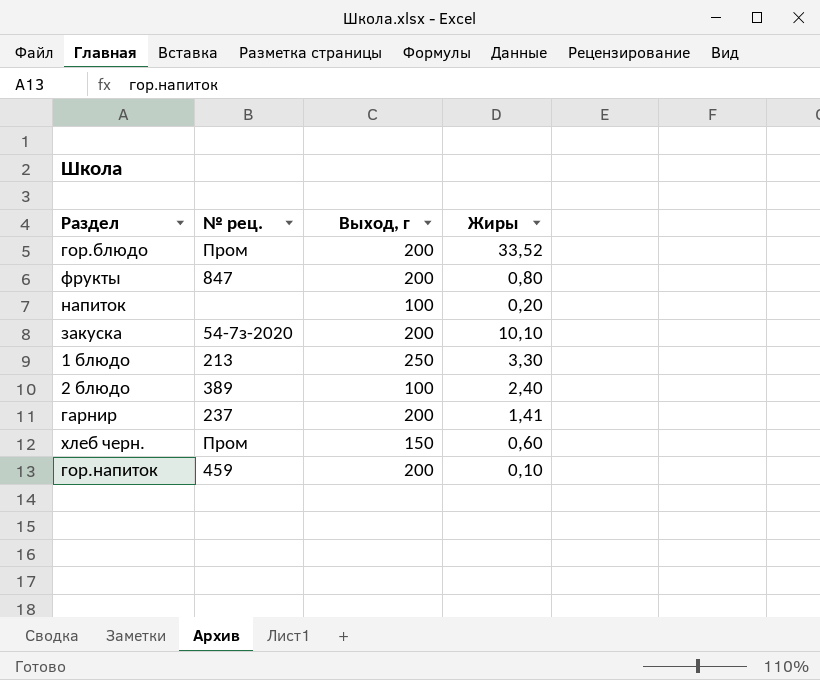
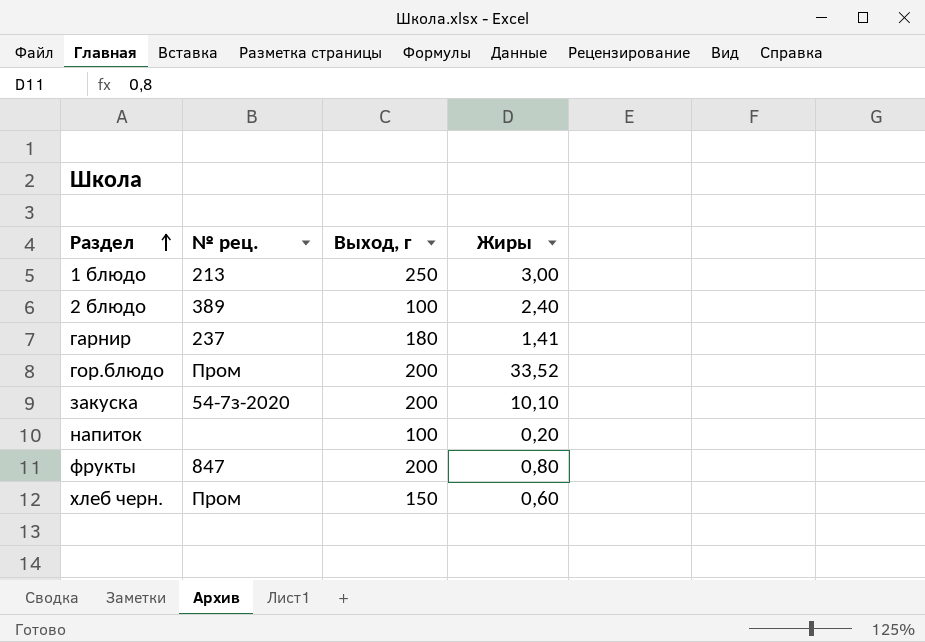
row order: none -> Раздел ascending
row гор.напиток: 459 | 200 | 0,10 -> none
1 блюдо | Жиры: 3,30 -> 3,00
гарнир | Выход, г: 200 -> 180

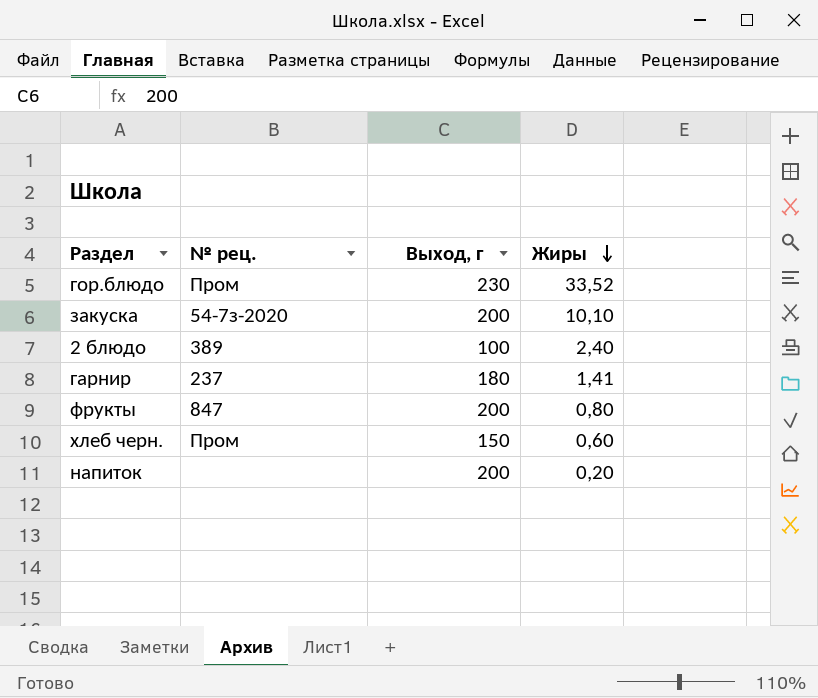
row order: Раздел ascending -> Жиры descending
row 1 блюдо: 213 | 250 | 3,00 -> none
гор.блюдо | Выход, г: 200 -> 230
напиток | Выход, г: 100 -> 200

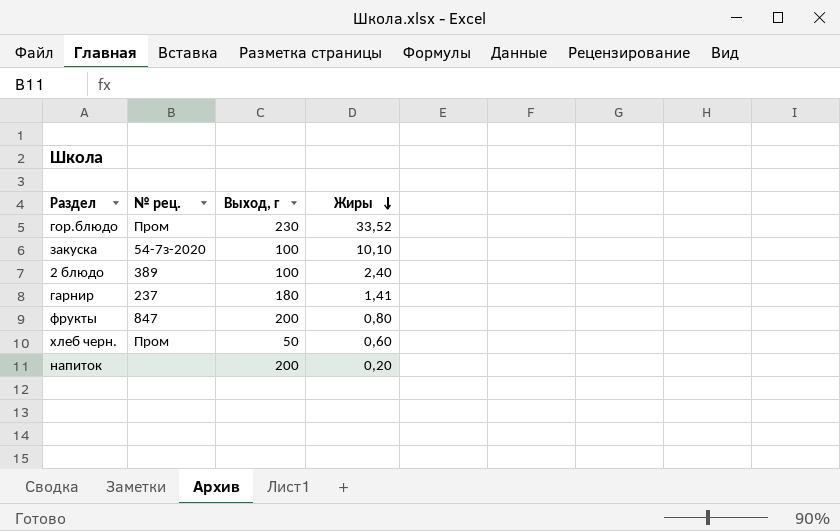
закуска | Выход, г: 200 -> 100
хлеб черн. | Выход, г: 150 -> 50

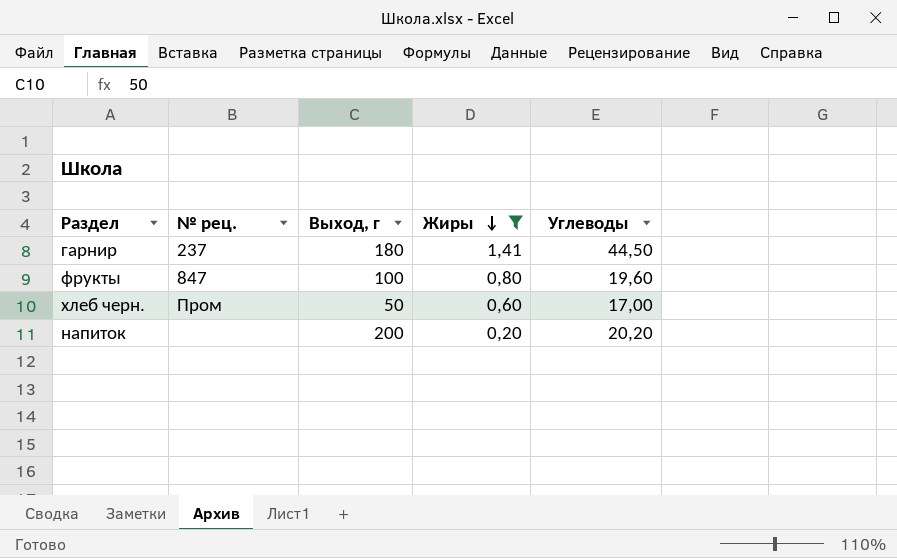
filter: none -> Жиры <= 1,41
column Углеводы | position: none -> 5
фрукты | Выход, г: 200 -> 100

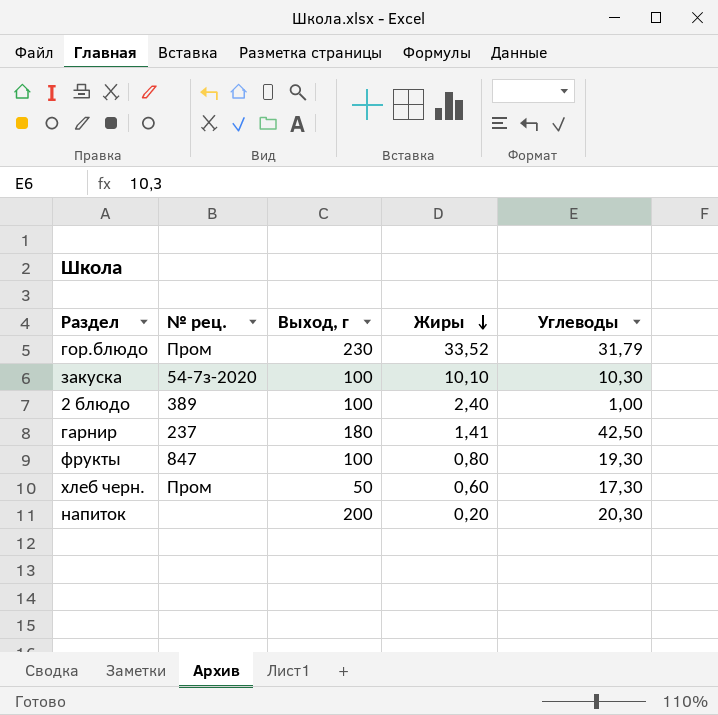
filter: Жиры <= 1,41 -> none
гарнир | Углеводы: 44,50 -> 42,50
фрукты | Углеводы: 19,60 -> 19,30
хлеб черн. | Углеводы: 17,00 -> 17,30
напиток | Углеводы: 20,20 -> 20,30

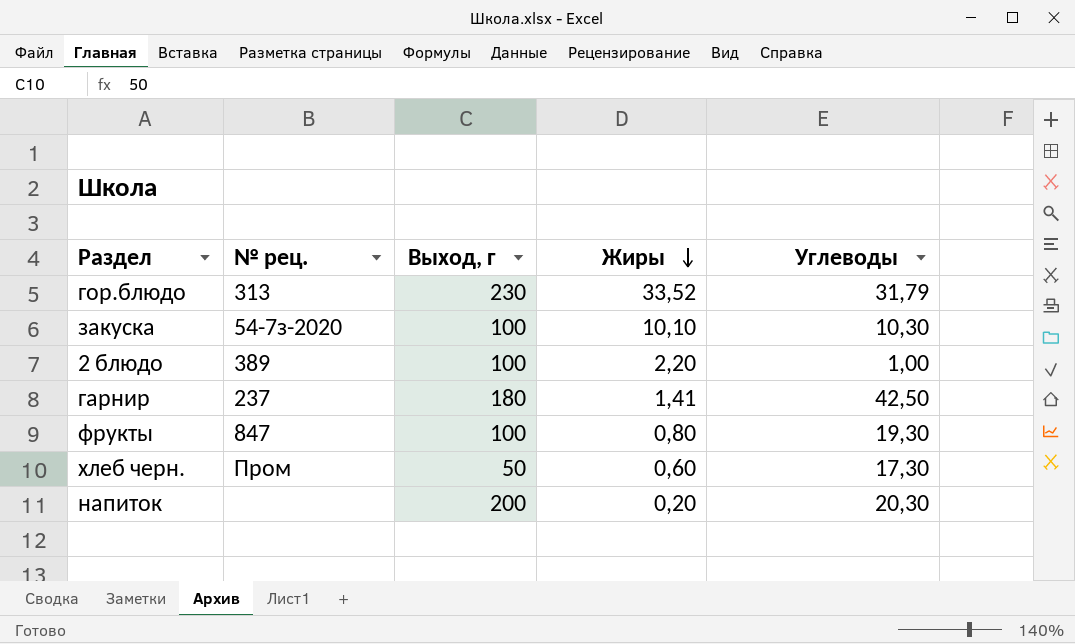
гор.блюдо | № рец.: Пром -> 313
2 блюдо | Жиры: 2,40 -> 2,20

